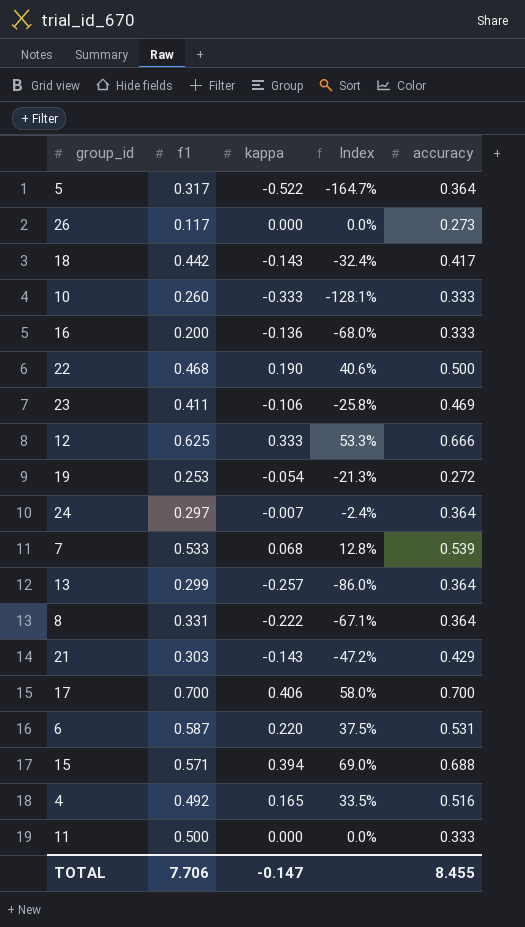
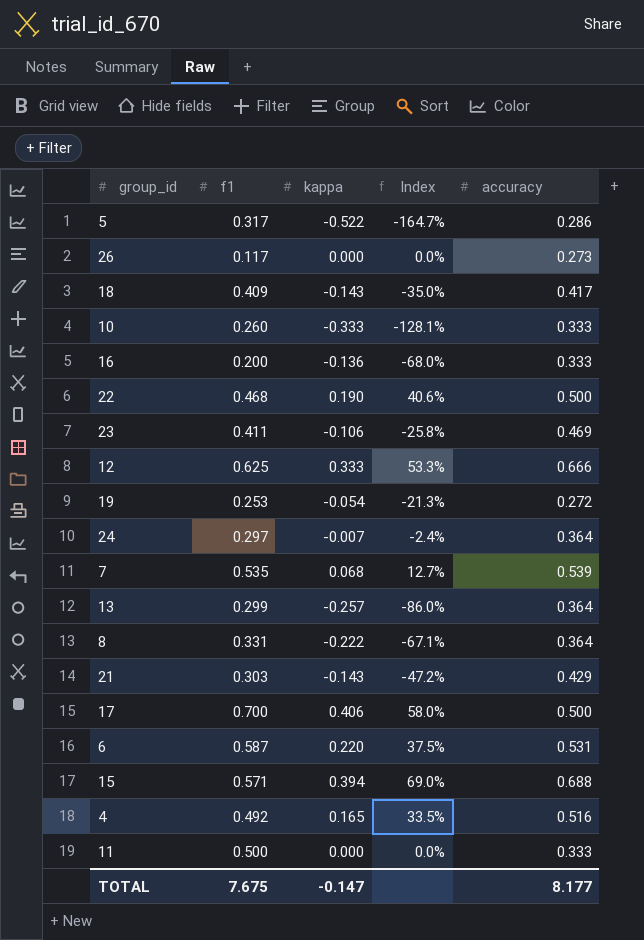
5 | accuracy: 0.364 -> 0.286
18 | f1: 0.442 -> 0.409
18 | Index: -32.4% -> -35.0%
7 | f1: 0.533 -> 0.535
7 | Index: 12.8% -> 12.7%
17 | accuracy: 0.700 -> 0.500
TOTAL | f1: 7.706 -> 7.675
TOTAL | accuracy: 8.455 -> 8.177

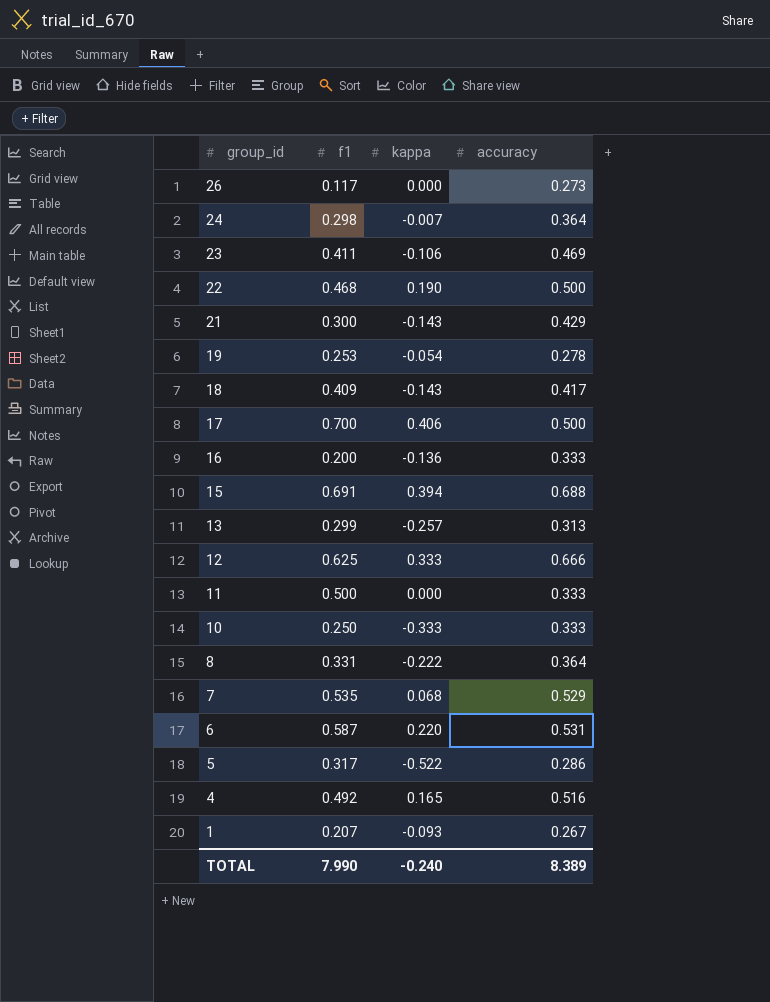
row order: none -> group_id descending
column Index | formula: [kappa] / [f1] -> none
24 | f1: 0.297 -> 0.298
21 | f1: 0.303 -> 0.300
19 | accuracy: 0.272 -> 0.278
15 | f1: 0.571 -> 0.691
13 | accuracy: 0.364 -> 0.313
10 | f1: 0.260 -> 0.250
7 | accuracy: 0.539 -> 0.529
row 1: none -> 0.207 | -0.093 | 0.267
TOTAL | f1: 7.675 -> 7.990
TOTAL | kappa: -0.147 -> -0.240
TOTAL | accuracy: 8.177 -> 8.389

